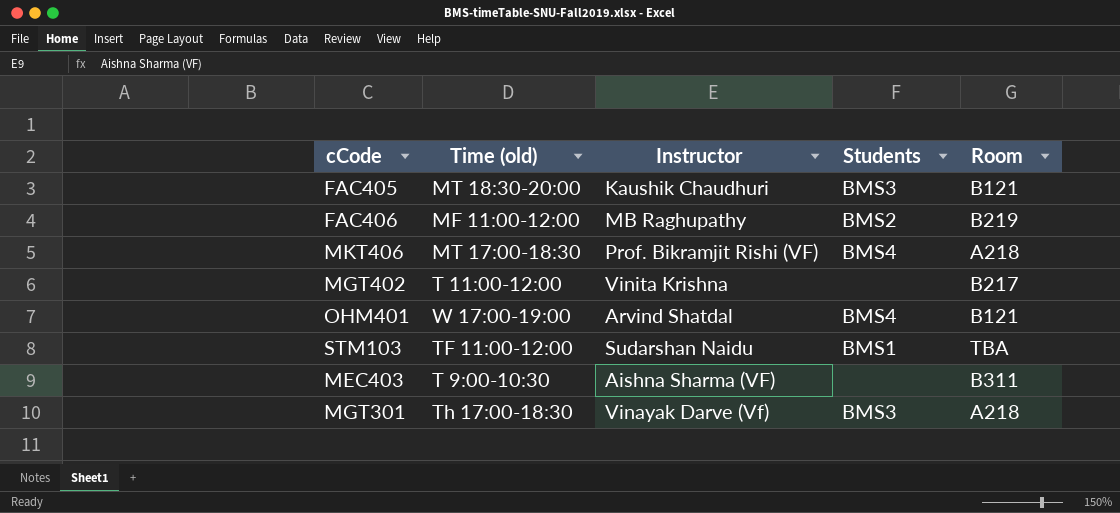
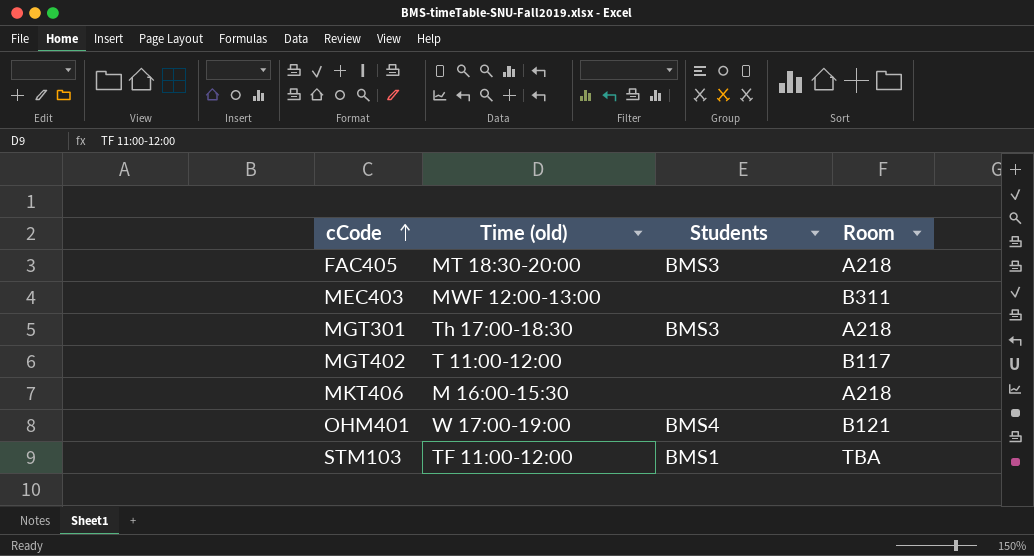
row order: none -> cCode ascending
column Instructor | position: 3 -> none
row FAC406: MF 11:00-12:00 | MB Raghupathy | BMS2 | B219 -> none
FAC405 | Room: B121 -> A218
MEC403 | Time (old): T 9:00-10:30 -> MWF 12:00-13:00
MGT402 | Room: B217 -> B117
MKT406 | Time (old): MT 17:00-18:30 -> M 16:00-15:30
MKT406 | Students: BMS4 -> none

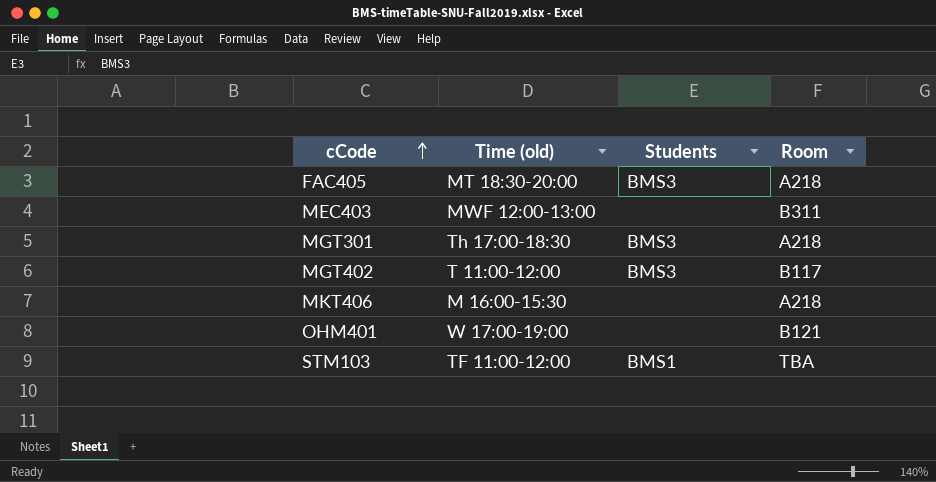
MGT402 | Students: none -> BMS3
OHM401 | Students: BMS4 -> none

